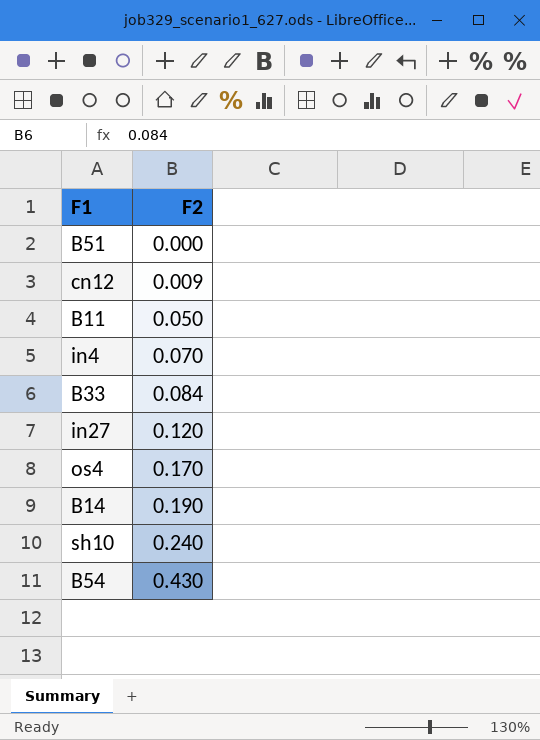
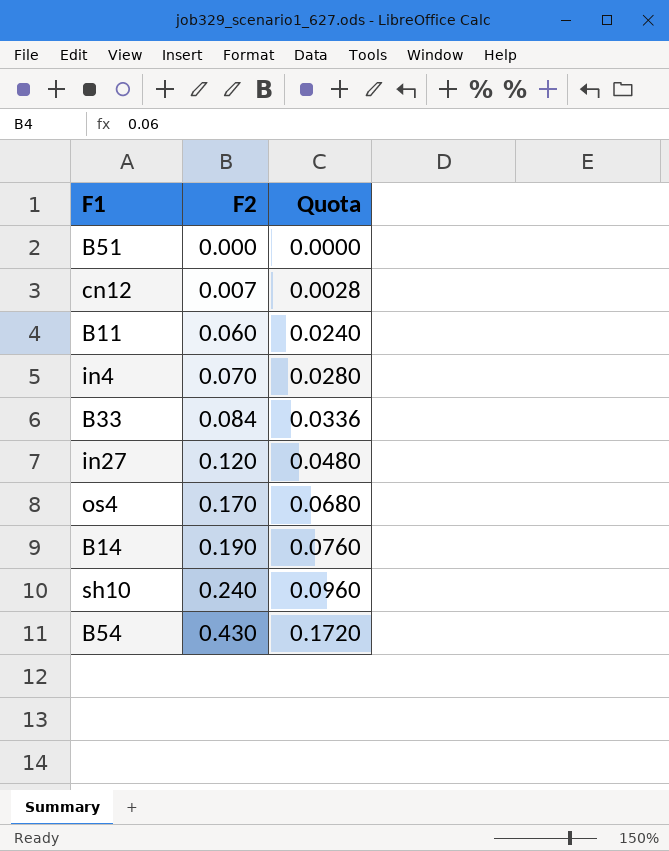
column Quota | formula: none -> [F2] * 0.4
cn12 | F2: 0.009 -> 0.007
B11 | F2: 0.050 -> 0.060

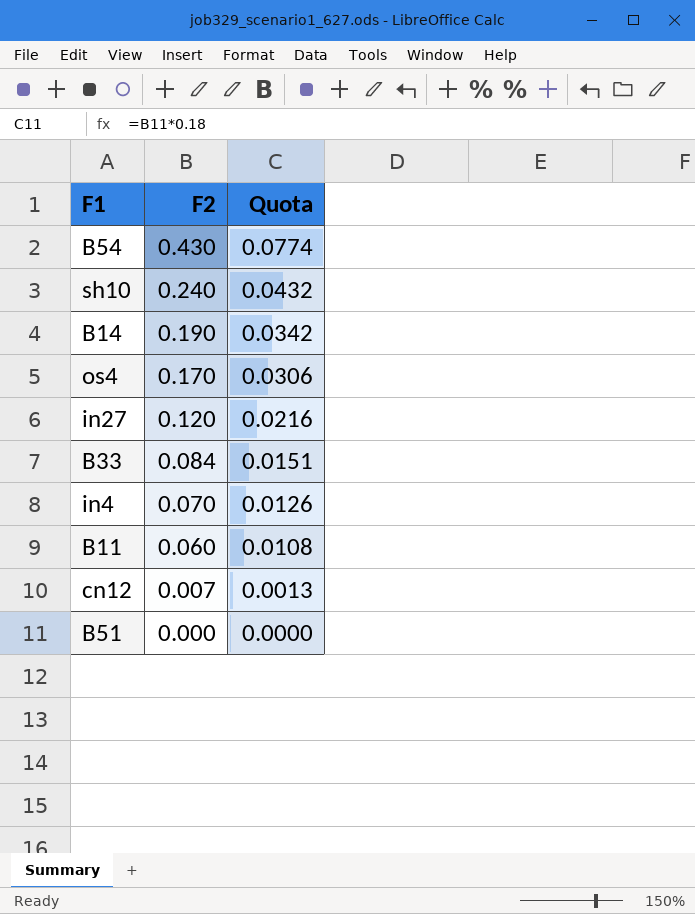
row order: F2 ascending -> F2 descending
column Quota | formula: [F2] * 0.4 -> [F2] * 0.18

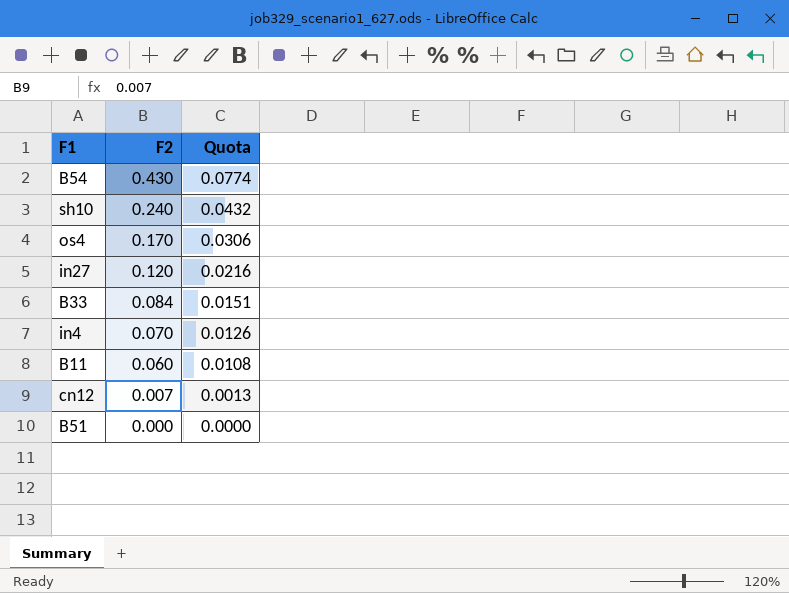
row B14: 0.190 | 0.0342 -> none

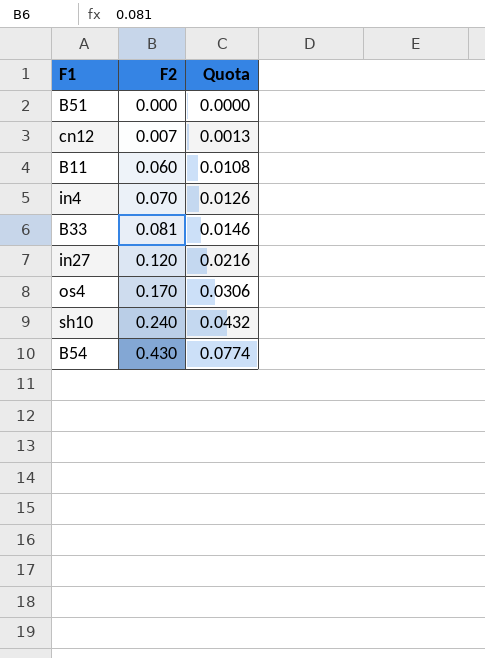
row order: F2 descending -> F2 ascending
B33 | F2: 0.084 -> 0.081
B33 | Quota: 0.0151 -> 0.0146

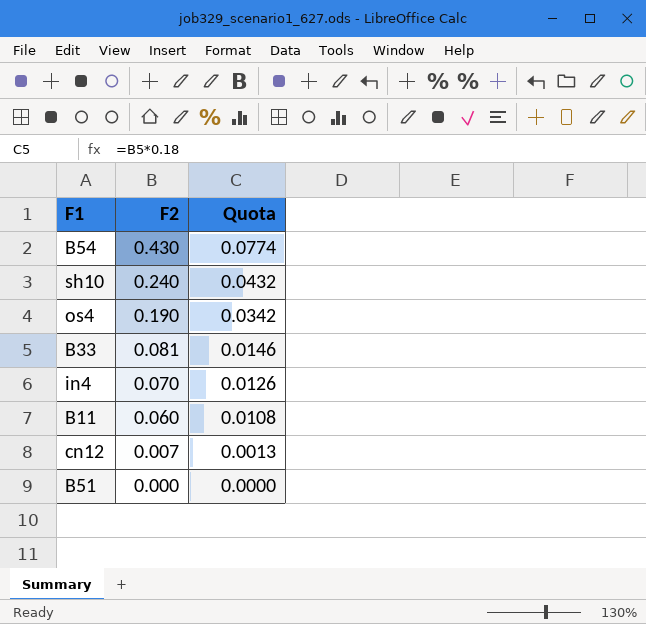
row order: F2 ascending -> F2 descending
row in27: 0.120 | 0.0216 -> none
os4 | F2: 0.170 -> 0.190
os4 | Quota: 0.0306 -> 0.0342

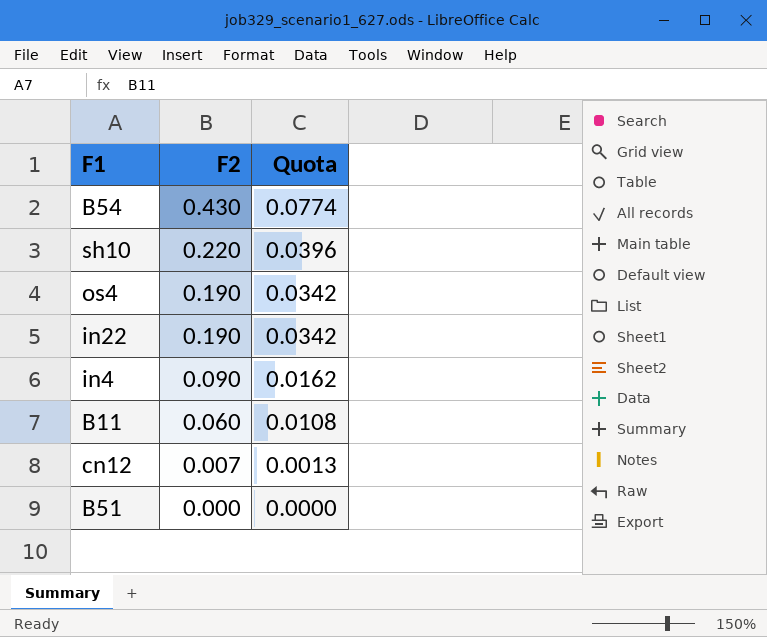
row B33: 0.081 | 0.0146 -> none
sh10 | F2: 0.240 -> 0.220
sh10 | Quota: 0.0432 -> 0.0396
row in22: none -> 0.190 | 0.0342
in4 | F2: 0.070 -> 0.090
in4 | Quota: 0.0126 -> 0.0162

